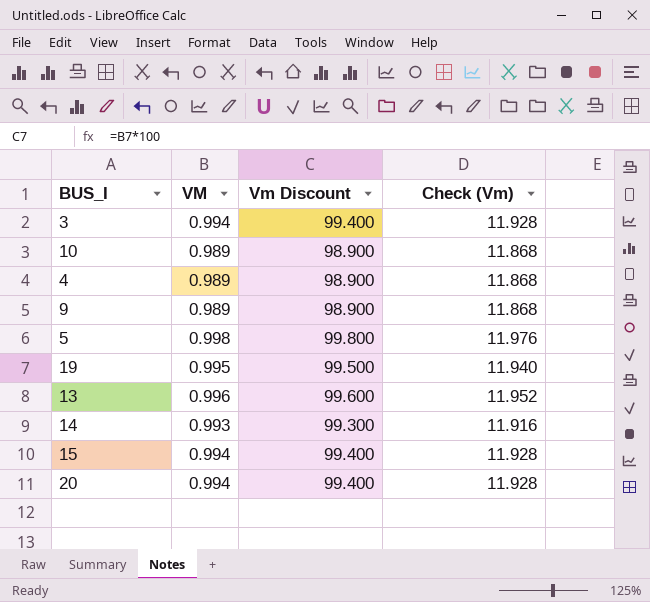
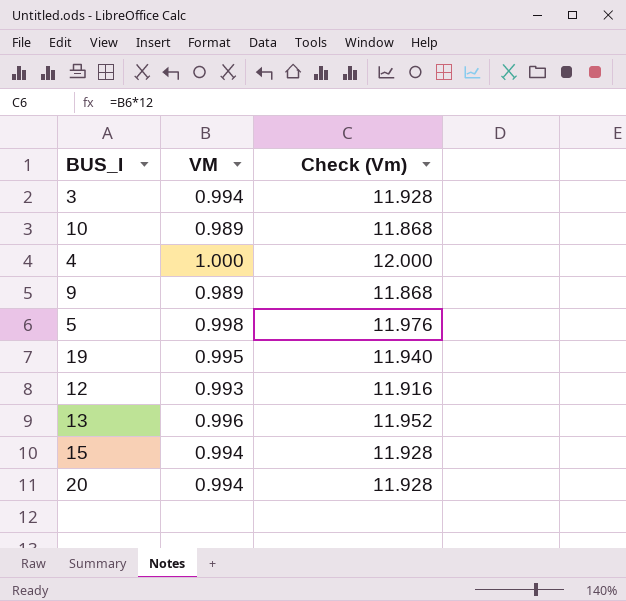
column Vm Discount | formula: [VM] * 100 -> none
row 14: 0.993 | 99.300 | 11.916 -> none
4 | VM: 0.989 -> 1.000
4 | Check (Vm): 11.868 -> 12.000
row 12: none -> 0.993 | 11.916

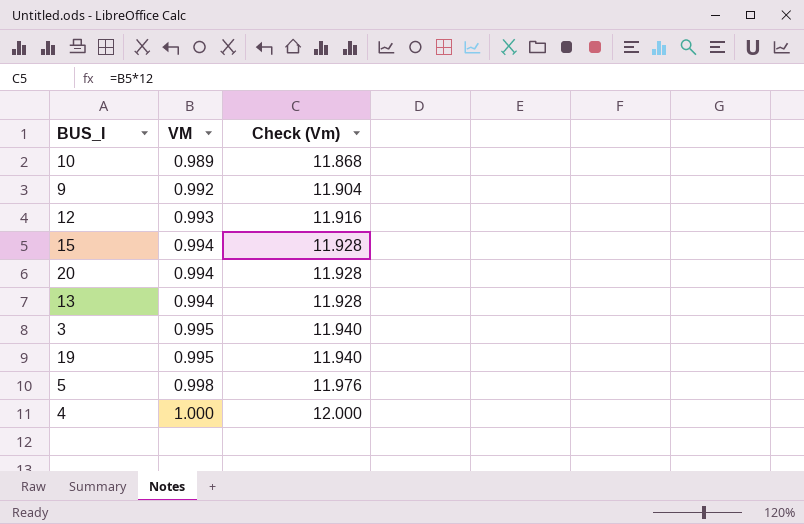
row order: none -> VM ascending
9 | VM: 0.989 -> 0.992
9 | Check (Vm): 11.868 -> 11.904
13 | VM: 0.996 -> 0.994
13 | Check (Vm): 11.952 -> 11.928
3 | VM: 0.994 -> 0.995
3 | Check (Vm): 11.928 -> 11.940

